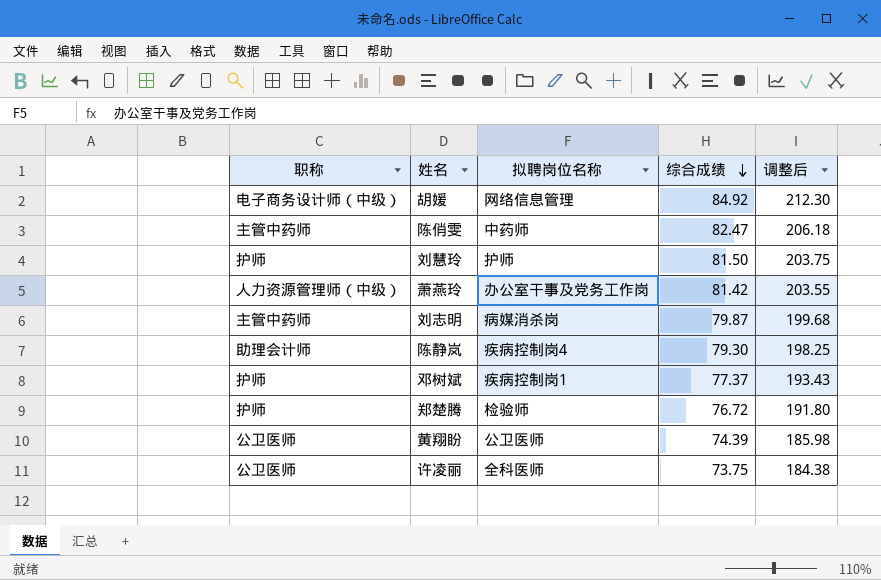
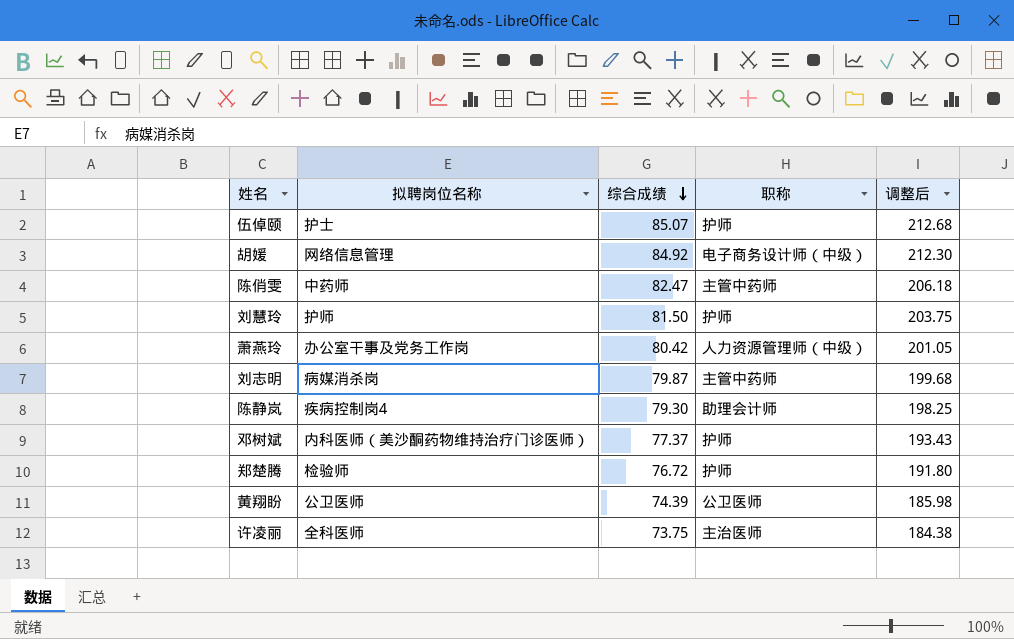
column 职称 | position: 1 -> 4
row 伍倬颐: none -> 护士 | 85.07 | 护师 | 212.68
萧燕玲 | 综合成绩: 81.42 -> 80.42
萧燕玲 | 调整后: 203.55 -> 201.05
邓树斌 | 拟聘岗位名称: 疾病控制岗1 -> 内科医师（美沙酮药物维持治疗门诊医师）
许凌丽 | 职称: 公卫医师 -> 主治医师

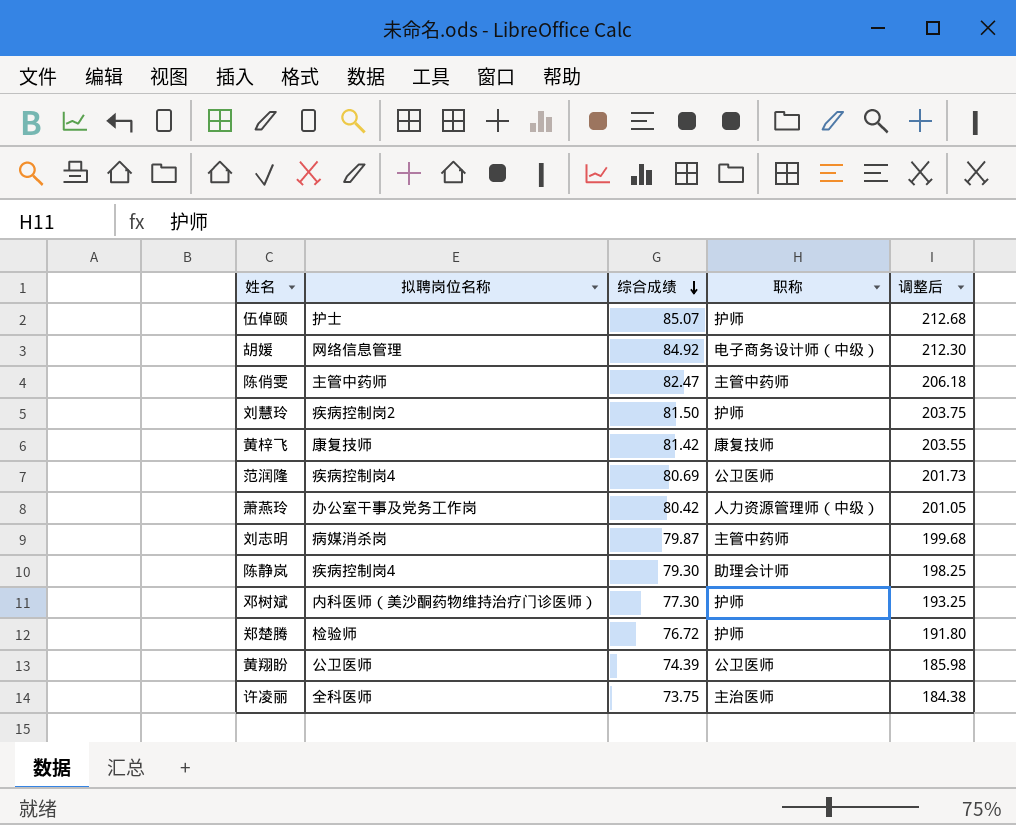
陈俏雯 | 拟聘岗位名称: 中药师 -> 主管中药师
刘慧玲 | 拟聘岗位名称: 护师 -> 疾病控制岗2
row 黄梓飞: none -> 康复技师 | 81.42 | 康复技师 | 203.55
row 范润隆: none -> 疾病控制岗4 | 80.69 | 公卫医师 | 201.73
邓树斌 | 综合成绩: 77.37 -> 77.30
邓树斌 | 调整后: 193.43 -> 193.25

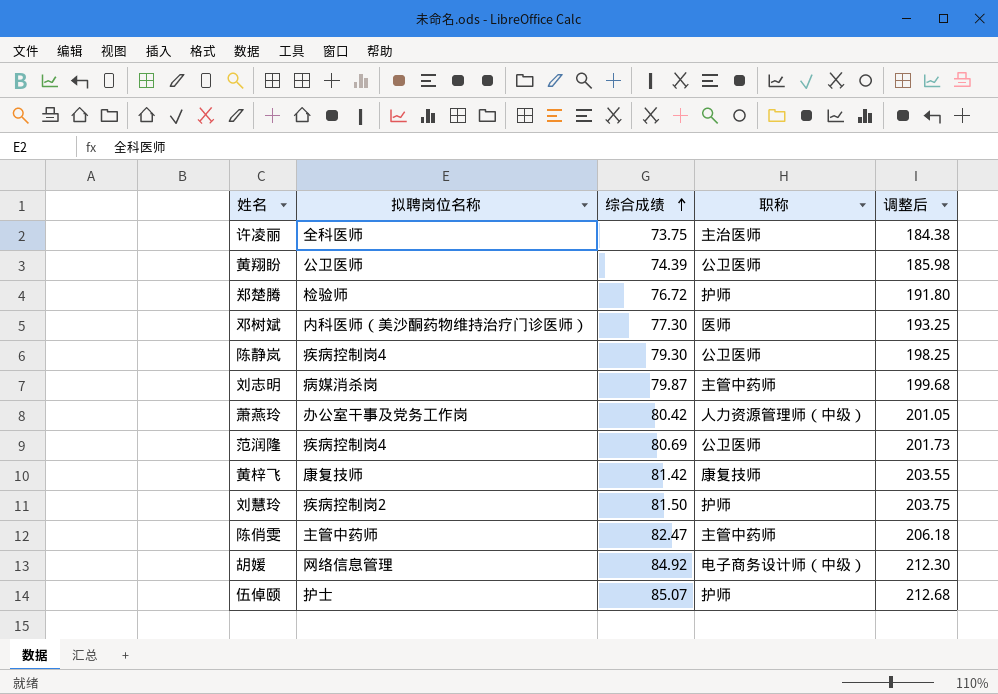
row order: 综合成绩 descending -> 综合成绩 ascending
邓树斌 | 职称: 护师 -> 医师
陈静岚 | 职称: 助理会计师 -> 公卫医师

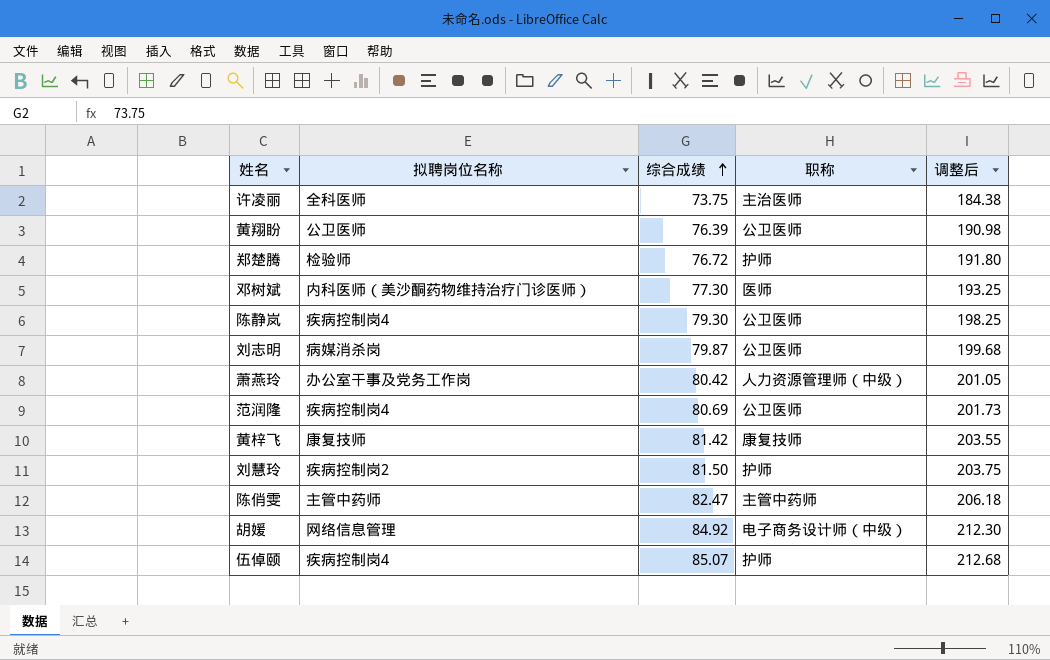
黄翔盼 | 综合成绩: 74.39 -> 76.39
黄翔盼 | 调整后: 185.98 -> 190.98
刘志明 | 职称: 主管中药师 -> 公卫医师
伍倬颐 | 拟聘岗位名称: 护士 -> 疾病控制岗4

